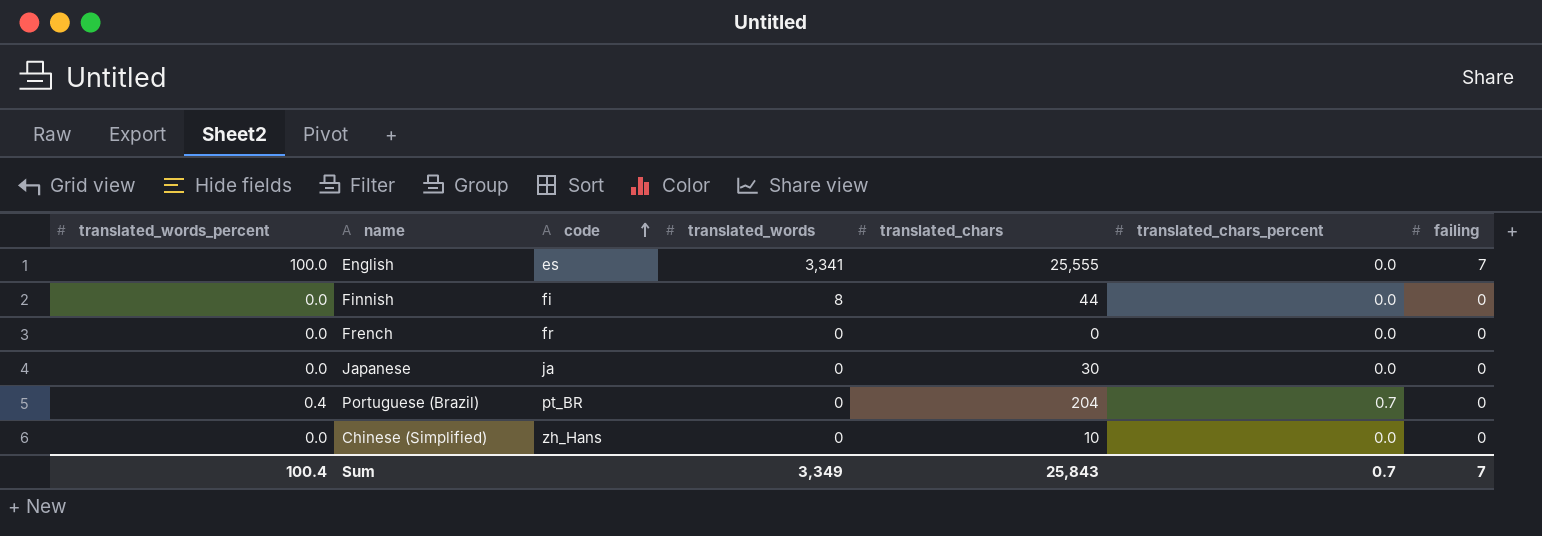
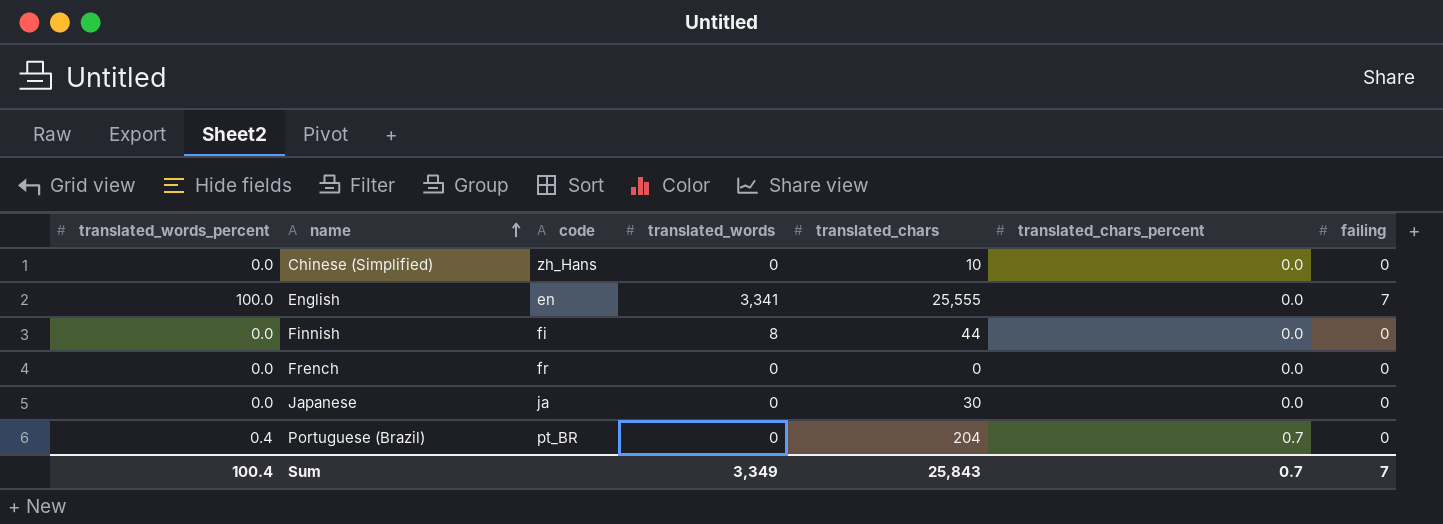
row order: code ascending -> name ascending
English | code: es -> en

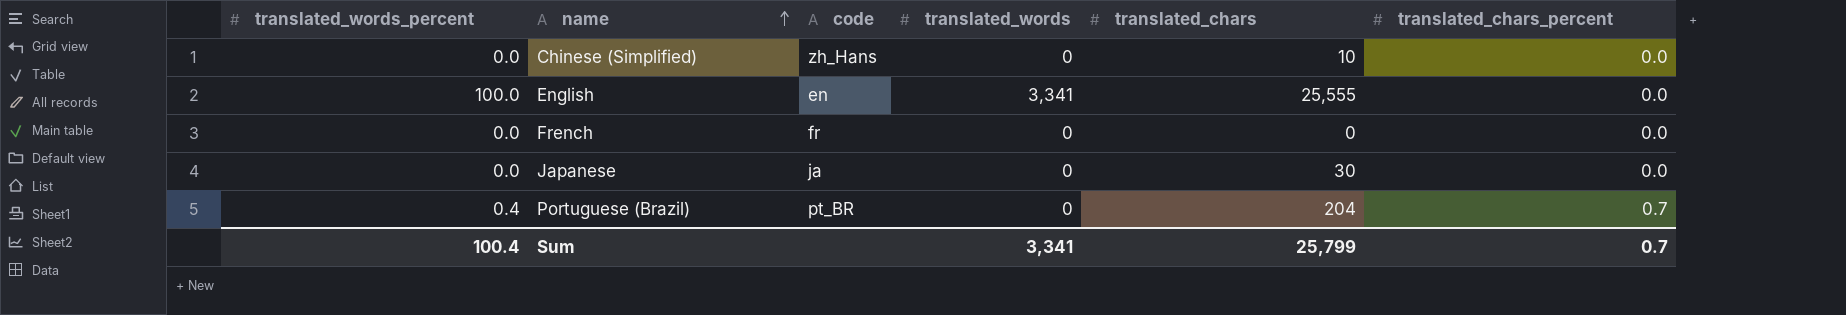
column failing | position: 7 -> none
row Finnish: 0.0 | fi | 8 | 44 | 0.0 | 0 -> none
Sum | translated_words: 3,349 -> 3,341
Sum | translated_chars: 25,843 -> 25,799

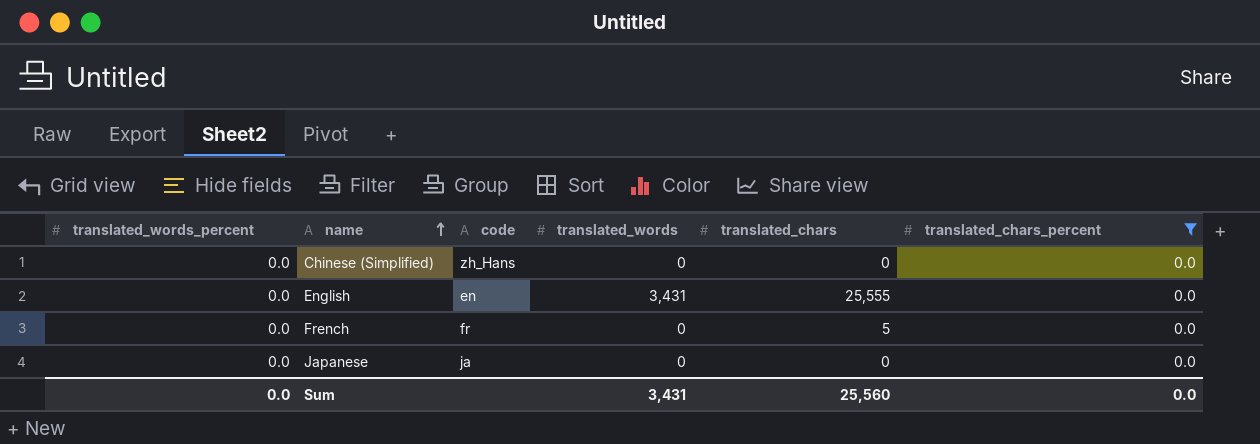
filter: none -> translated_chars_percent = 0.0
Chinese (Simplified) | translated_chars: 10 -> 0
English | translated_words_percent: 100.0 -> 0.0
English | translated_words: 3,341 -> 3,431
French | translated_chars: 0 -> 5
Japanese | translated_chars: 30 -> 0
Sum | translated_words_percent: 100.4 -> 0.0
Sum | translated_words: 3,341 -> 3,431
Sum | translated_chars: 25,799 -> 25,560
Sum | translated_chars_percent: 0.7 -> 0.0

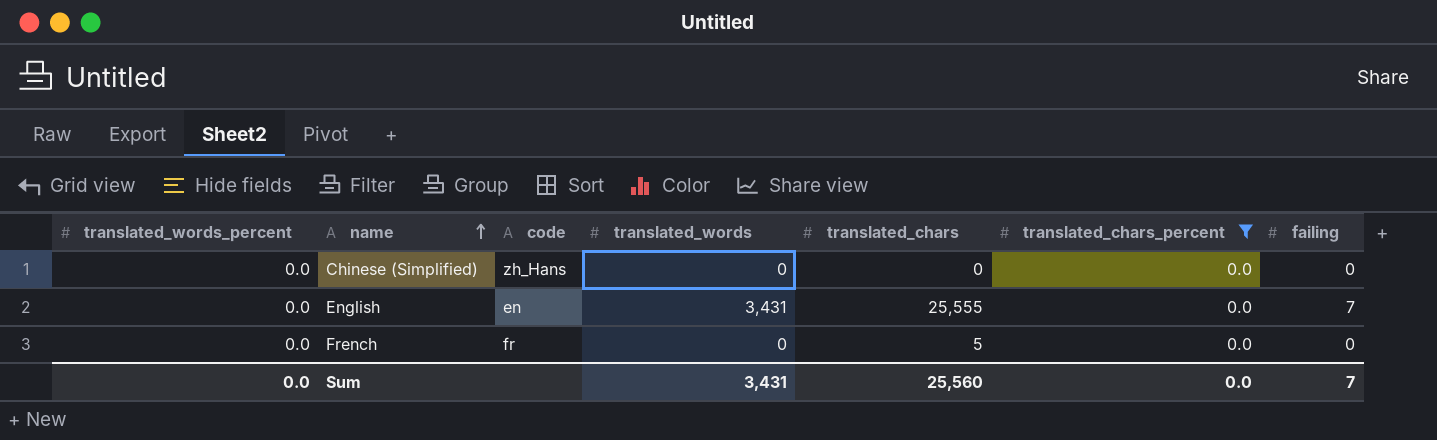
column failing | position: none -> 7
row Japanese: 0.0 | ja | 0 | 0 | 0.0 -> none

